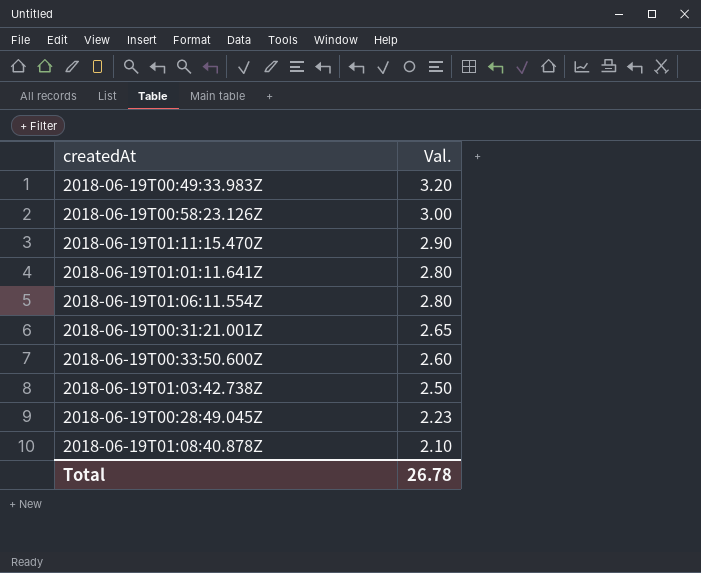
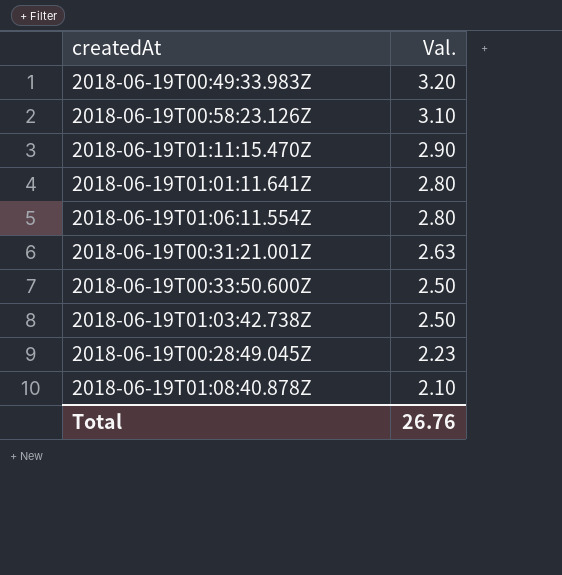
2018-06-19T00:58:23.126Z | Val.: 3.00 -> 3.10
2018-06-19T00:31:21.001Z | Val.: 2.65 -> 2.63
2018-06-19T00:33:50.600Z | Val.: 2.60 -> 2.50
Total | Val.: 26.78 -> 26.76

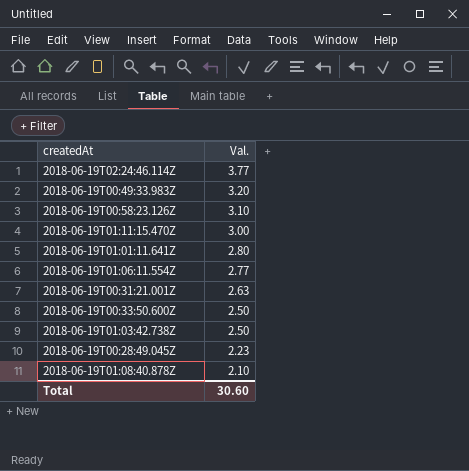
row 2018-06-19T02:24:46.114Z: none -> 3.77
2018-06-19T01:11:15.470Z | Val.: 2.90 -> 3.00
2018-06-19T01:06:11.554Z | Val.: 2.80 -> 2.77
Total | Val.: 26.76 -> 30.60

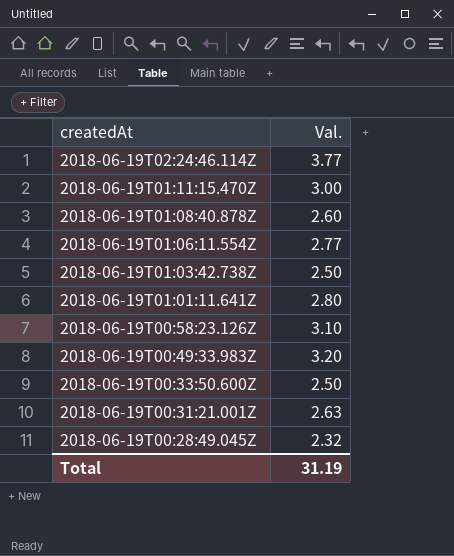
row order: Val. descending -> createdAt descending
2018-06-19T01:08:40.878Z | Val.: 2.10 -> 2.60
2018-06-19T00:28:49.045Z | Val.: 2.23 -> 2.32
Total | Val.: 30.60 -> 31.19

